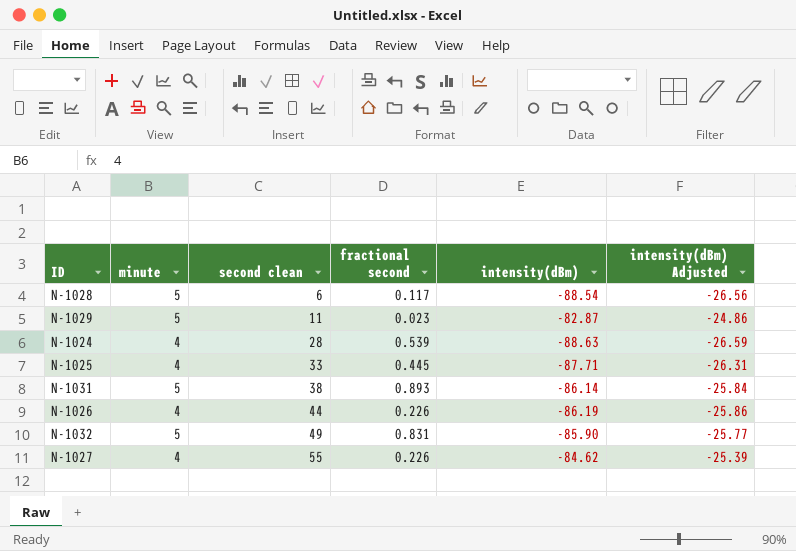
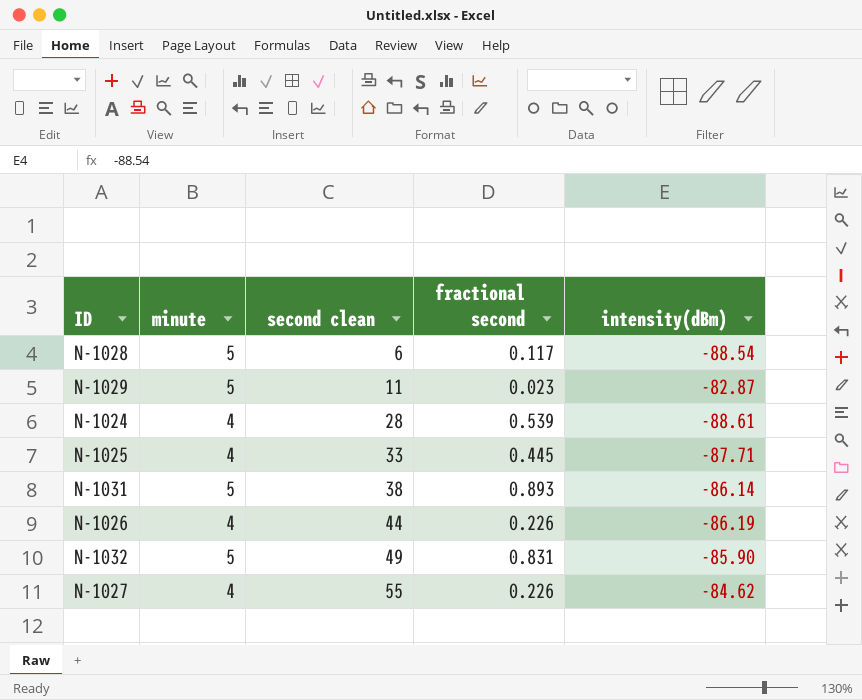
column intensity(dBm) Adjusted | formula: [intensity(dBm)] * 0.3 -> none
N-1024 | intensity(dBm): -88.63 -> -88.61

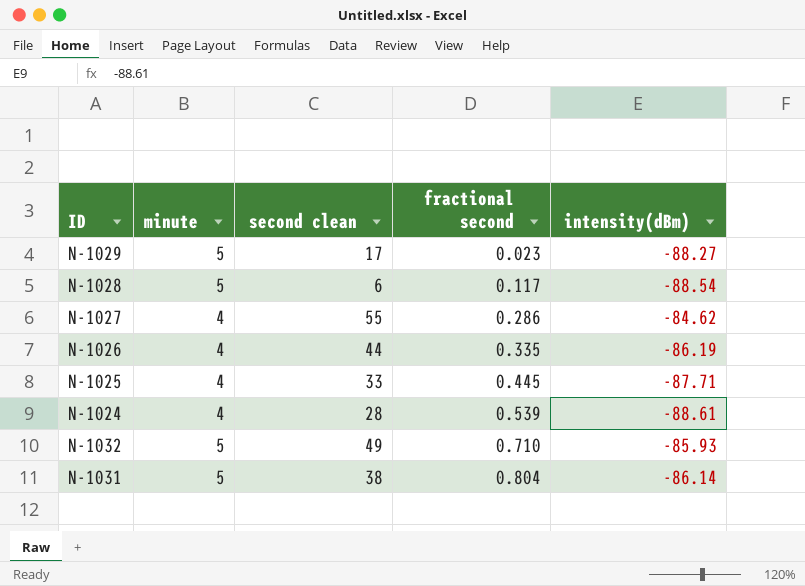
row order: second clean ascending -> fractional second ascending
N-1029 | second clean: 11 -> 17
N-1029 | intensity(dBm): -82.87 -> -88.27
N-1027 | fractional second: 0.226 -> 0.286
N-1026 | fractional second: 0.226 -> 0.335
N-1032 | fractional second: 0.831 -> 0.710
N-1032 | intensity(dBm): -85.90 -> -85.93
N-1031 | fractional second: 0.893 -> 0.804

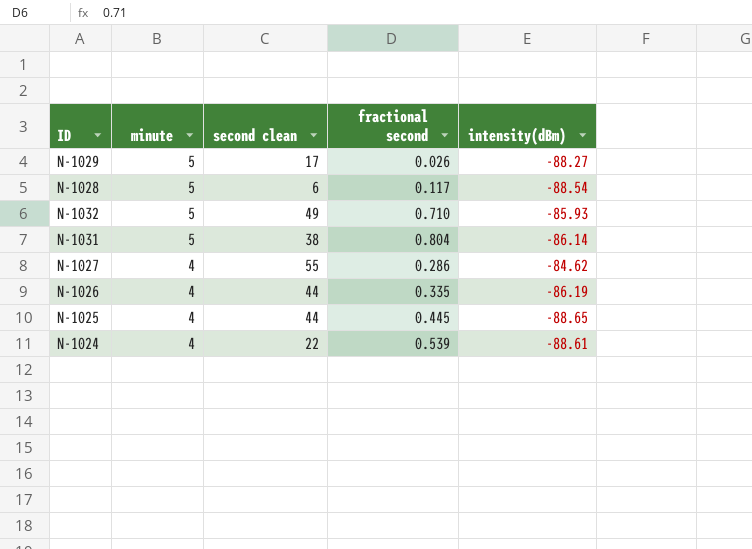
row order: fractional second ascending -> minute descending
N-1029 | fractional second: 0.023 -> 0.026
N-1025 | second clean: 33 -> 44
N-1025 | intensity(dBm): -87.71 -> -88.65
N-1024 | second clean: 28 -> 22

